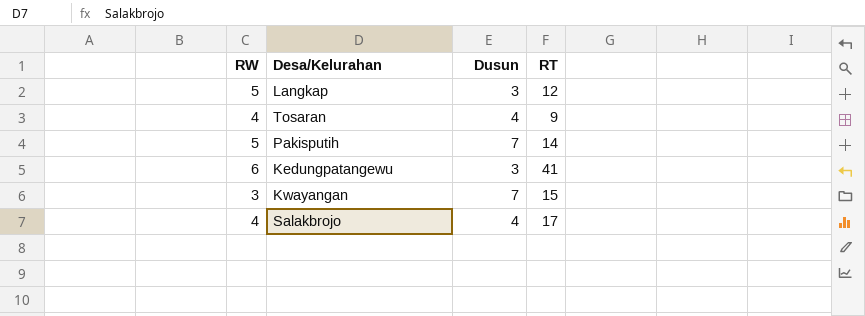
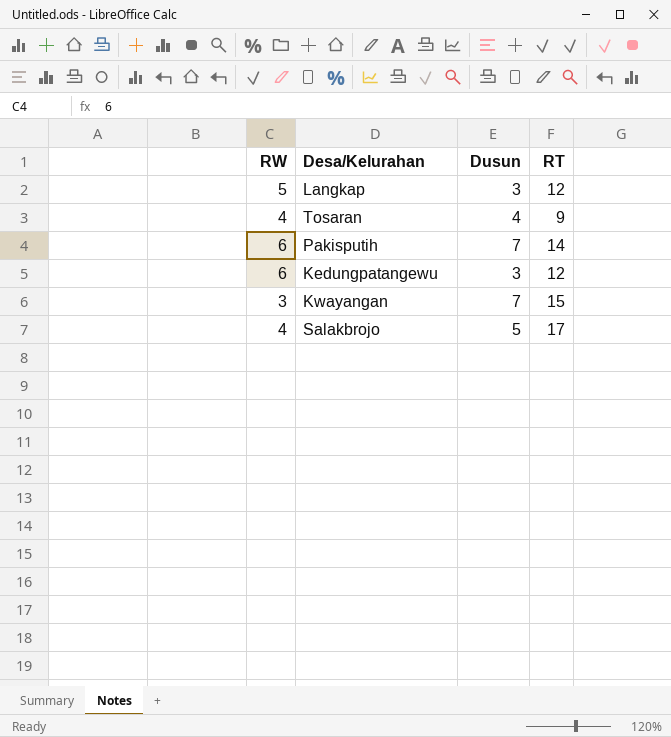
Pakisputih | RW: 5 -> 6
Kedungpatangewu | RT: 41 -> 12
Salakbrojo | Dusun: 4 -> 5

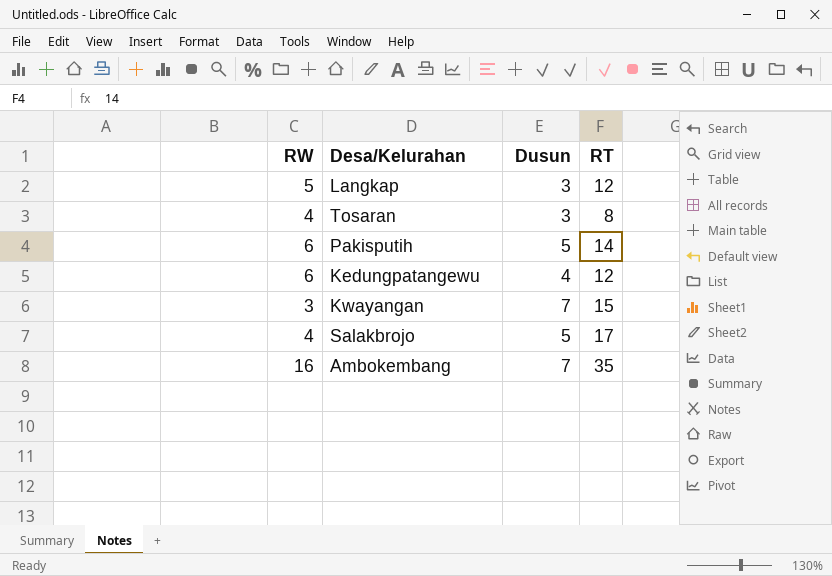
Tosaran | Dusun: 4 -> 3
Tosaran | RT: 9 -> 8
Pakisputih | Dusun: 7 -> 5
Kedungpatangewu | Dusun: 3 -> 4
row Ambokembang: none -> 16 | 7 | 35

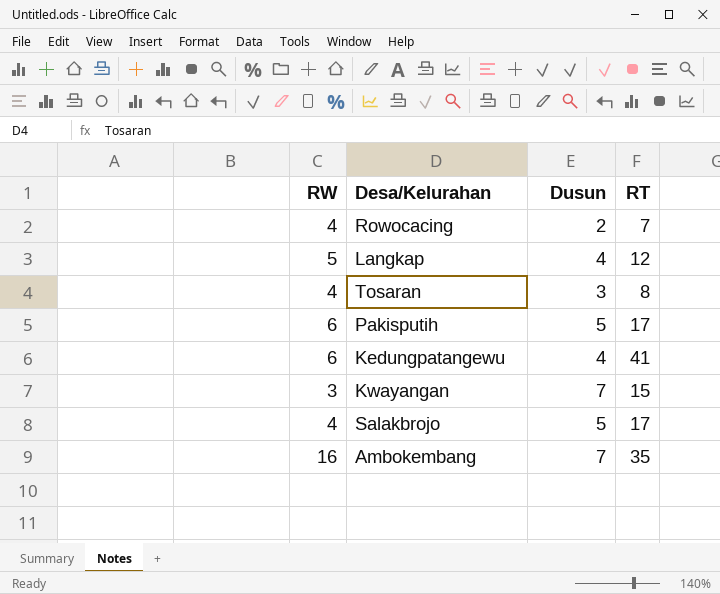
row Rowocacing: none -> 4 | 2 | 7
Langkap | Dusun: 3 -> 4
Pakisputih | RT: 14 -> 17
Kedungpatangewu | RT: 12 -> 41

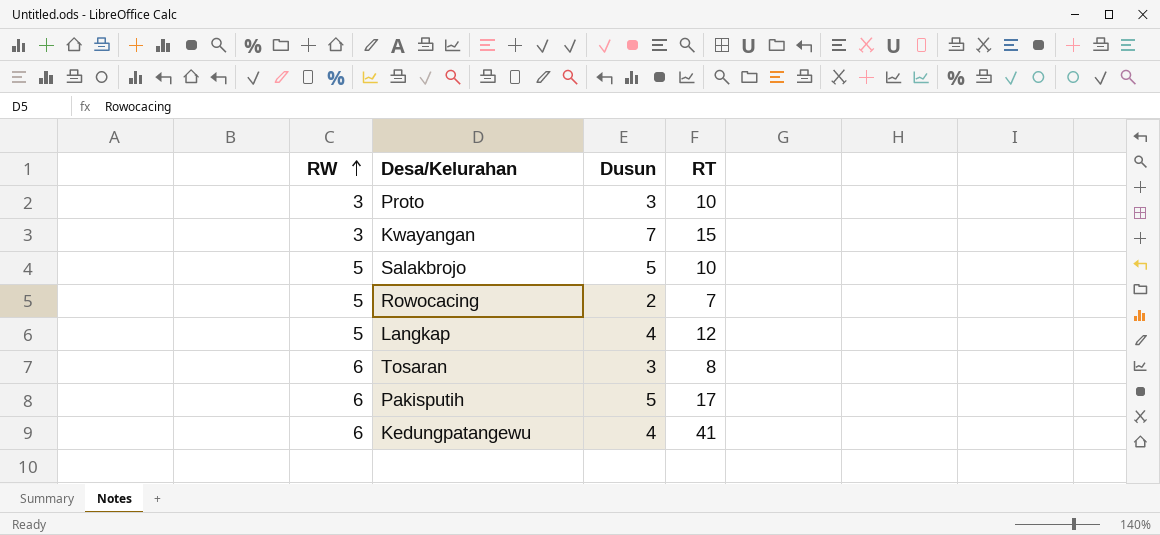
row order: none -> RW ascending
row Ambokembang: 16 | 7 | 35 -> none
row Proto: none -> 3 | 3 | 10
Salakbrojo | RW: 4 -> 5
Salakbrojo | RT: 17 -> 10
Rowocacing | RW: 4 -> 5
Tosaran | RW: 4 -> 6

